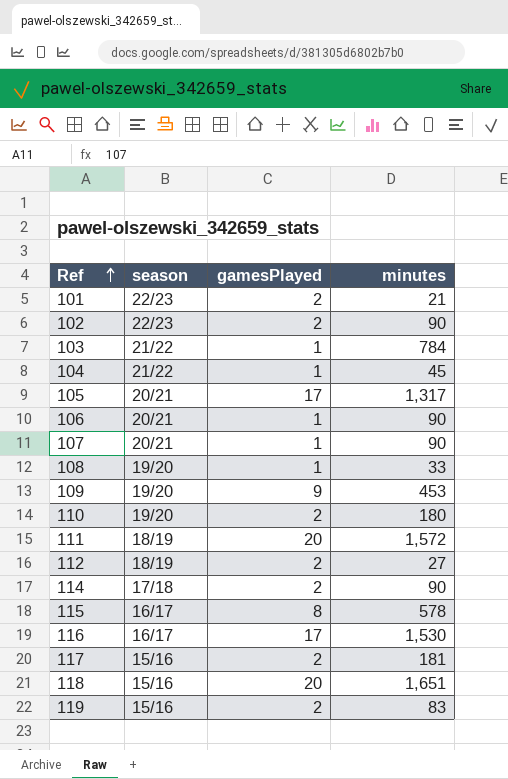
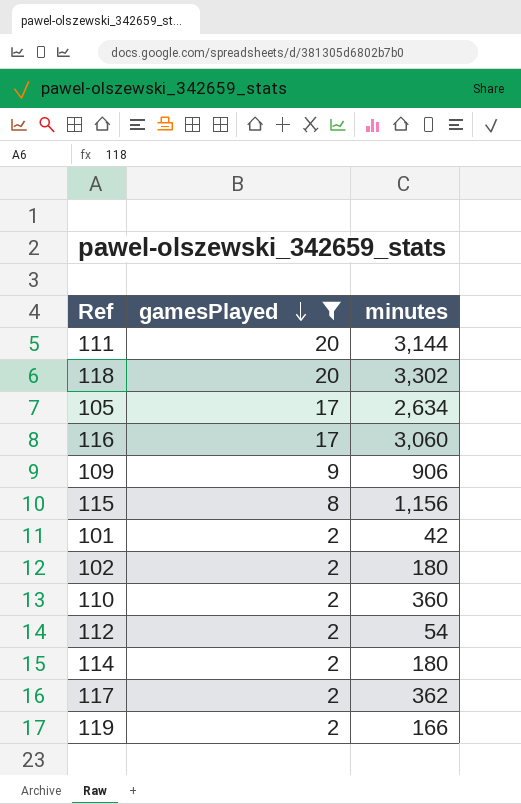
filter: none -> gamesPlayed != 1
row order: Ref ascending -> gamesPlayed descending
column season | position: 2 -> none
111 | minutes: 1,572 -> 3,144
118 | minutes: 1,651 -> 3,302
105 | minutes: 1,317 -> 2,634
116 | minutes: 1,530 -> 3,060
109 | minutes: 453 -> 906
115 | minutes: 578 -> 1,156
101 | minutes: 21 -> 42
102 | minutes: 90 -> 180
110 | minutes: 180 -> 360
112 | minutes: 27 -> 54
114 | minutes: 90 -> 180
117 | minutes: 181 -> 362
119 | minutes: 83 -> 166

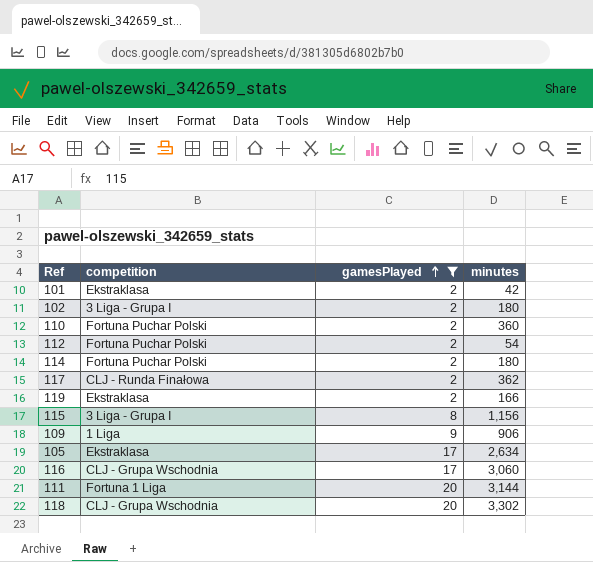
row order: gamesPlayed descending -> gamesPlayed ascending
column competition | position: none -> 2

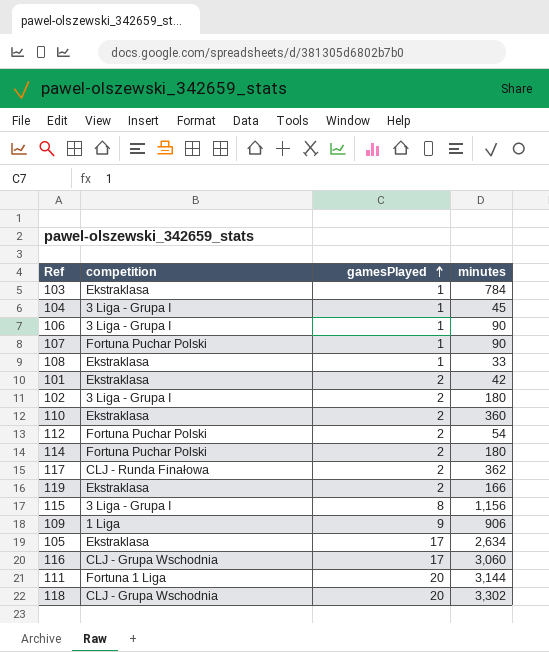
filter: gamesPlayed != 1 -> none
110 | competition: Fortuna Puchar Polski -> Ekstraklasa

